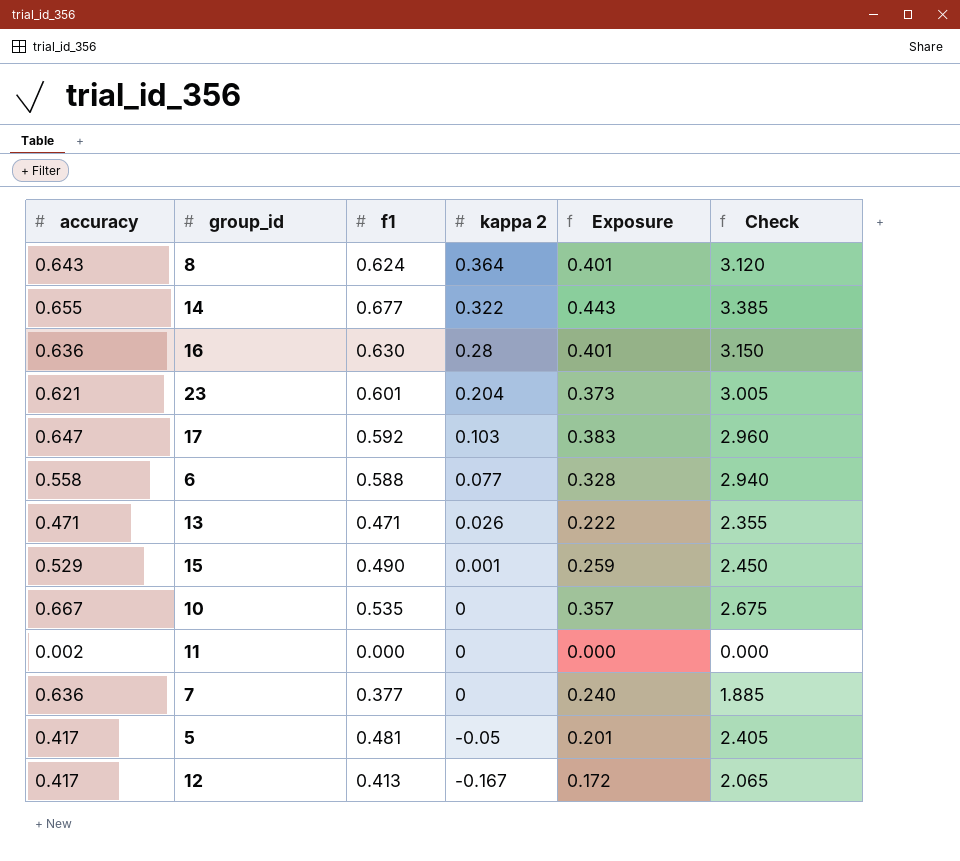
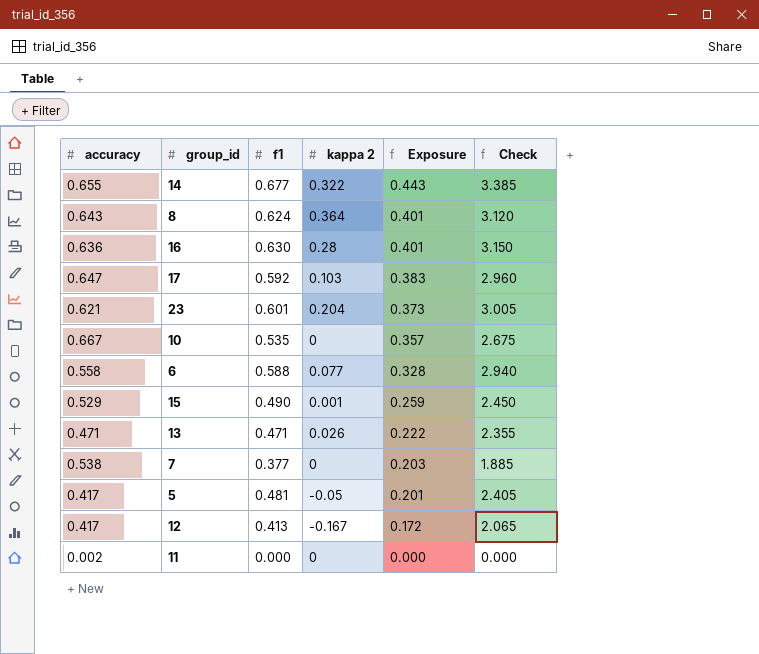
row order: kappa 2 descending -> Exposure descending
7 | accuracy: 0.636 -> 0.538
7 | Exposure: 0.240 -> 0.203

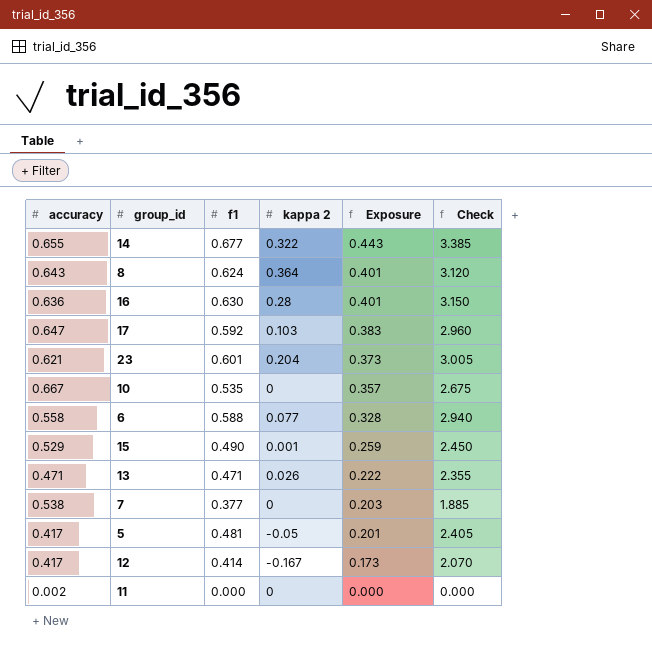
12 | f1: 0.413 -> 0.414
12 | Exposure: 0.172 -> 0.173
12 | Check: 2.065 -> 2.070

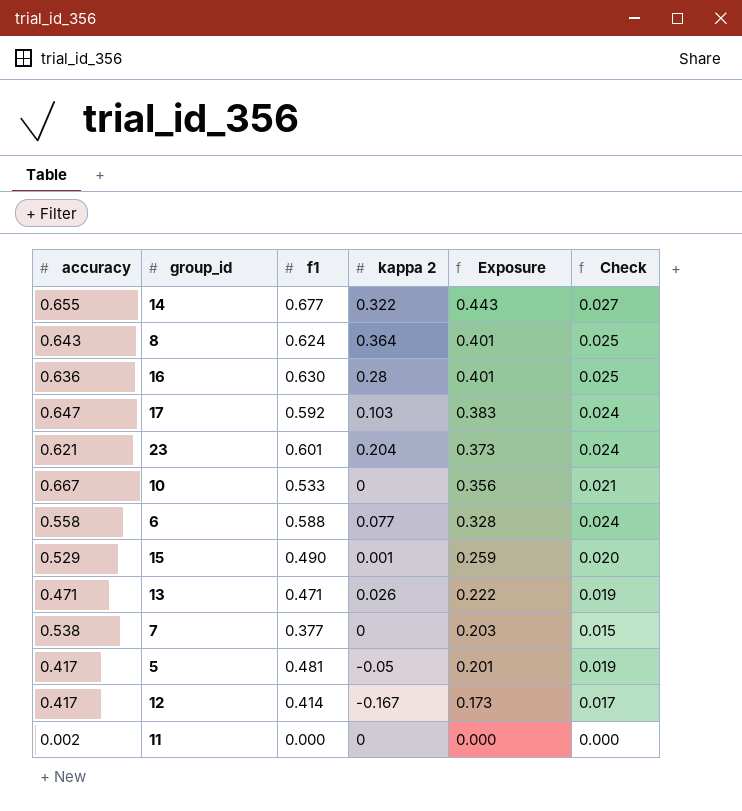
column Check | formula: [f1] * 5 -> [f1] * 0.04
10 | f1: 0.535 -> 0.533
10 | Exposure: 0.357 -> 0.356

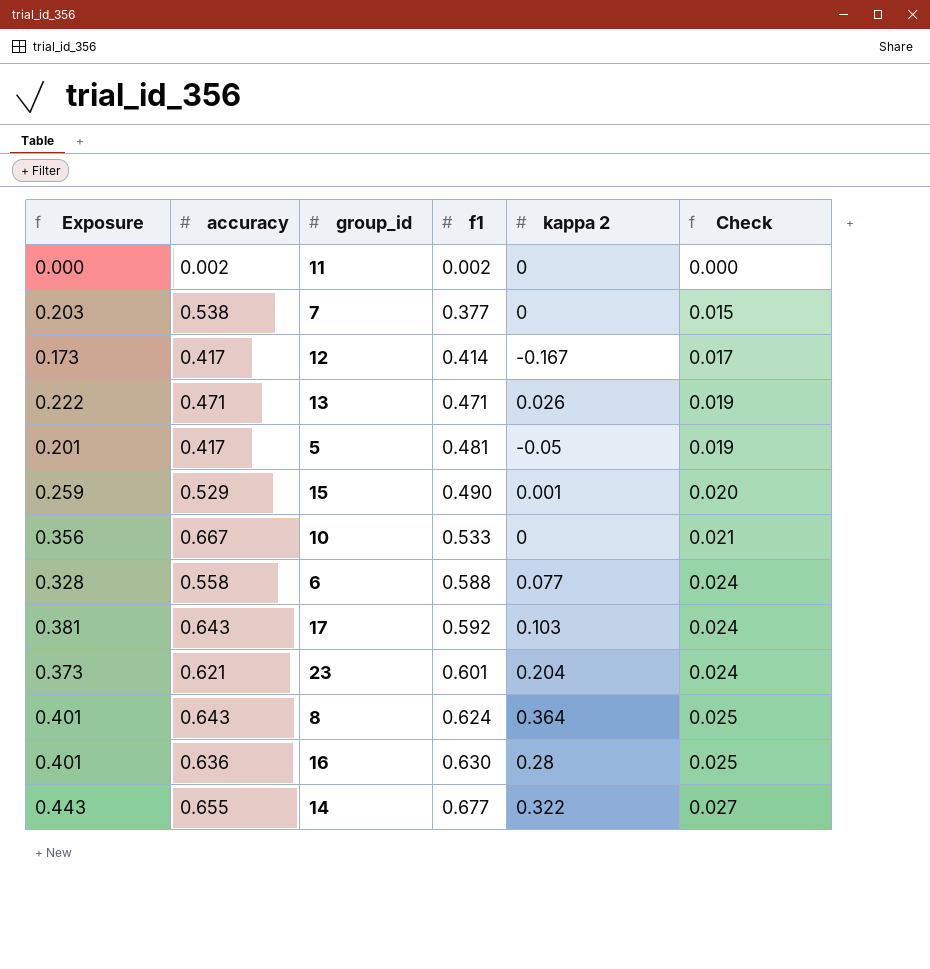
row order: Exposure descending -> f1 ascending
column Exposure | position: 5 -> 1
11 | f1: 0.000 -> 0.002
17 | Exposure: 0.383 -> 0.381
17 | accuracy: 0.647 -> 0.643

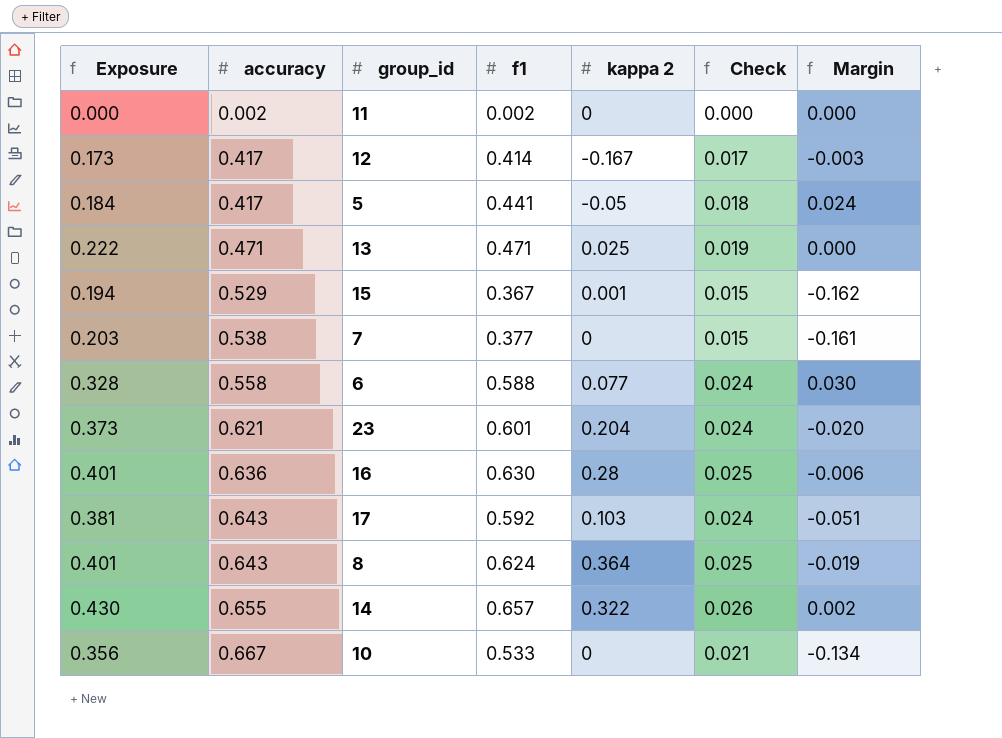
row order: f1 ascending -> accuracy ascending
column Margin | formula: none -> [f1] - [accuracy]
5 | Exposure: 0.201 -> 0.184
5 | f1: 0.481 -> 0.441
5 | Check: 0.019 -> 0.018
13 | kappa 2: 0.026 -> 0.025
15 | Exposure: 0.259 -> 0.194
15 | f1: 0.490 -> 0.367
15 | Check: 0.020 -> 0.015
14 | Exposure: 0.443 -> 0.430
14 | f1: 0.677 -> 0.657
14 | Check: 0.027 -> 0.026

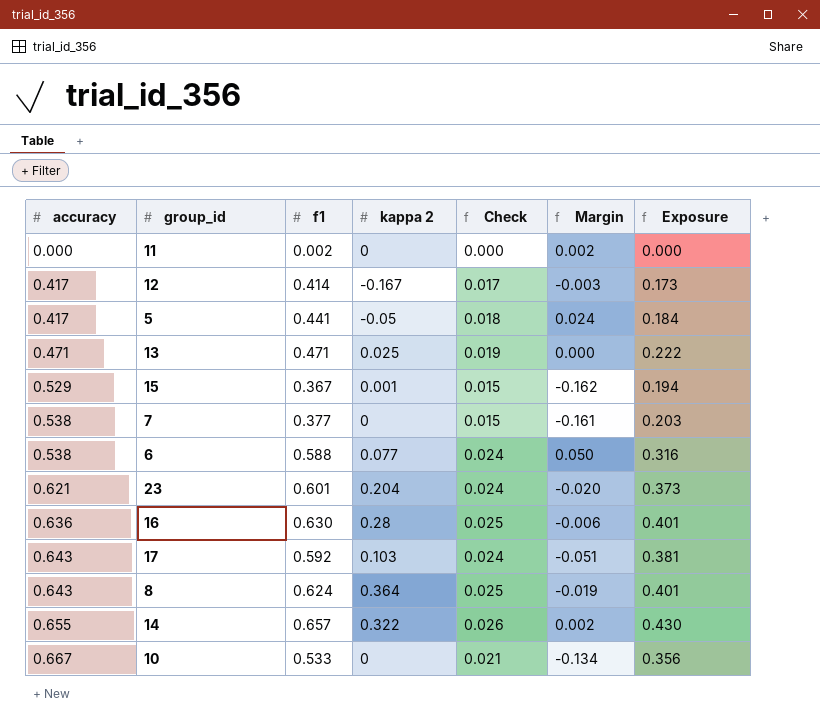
column Exposure | position: 1 -> 7
11 | accuracy: 0.002 -> 0.000
11 | Margin: 0.000 -> 0.002
6 | accuracy: 0.558 -> 0.538
6 | Margin: 0.030 -> 0.050
6 | Exposure: 0.328 -> 0.316

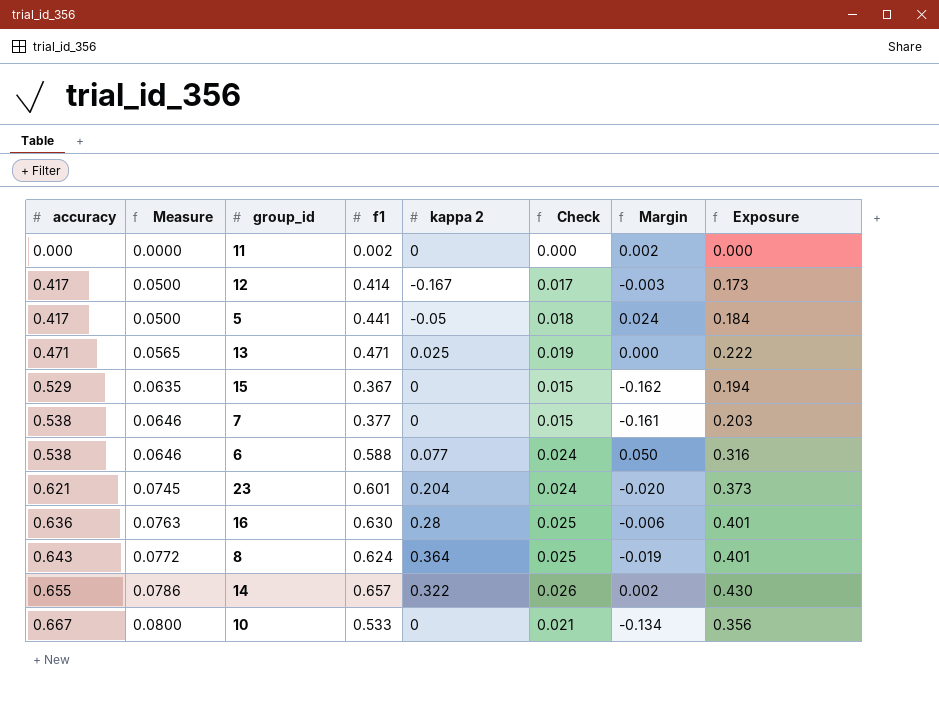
column Measure | formula: none -> [accuracy] * 0.12
row 17: 0.643 | 0.592 | 0.103 | 0.024 | -0.051 | 0.381 -> none
15 | kappa 2: 0.001 -> 0

